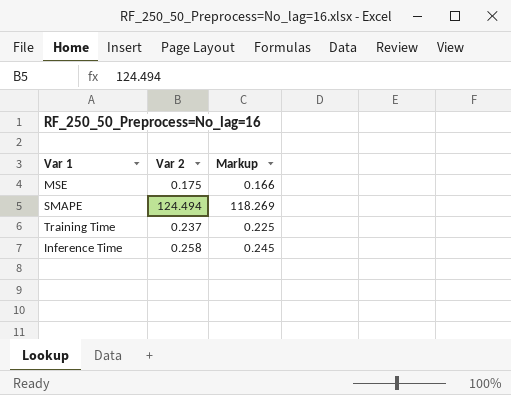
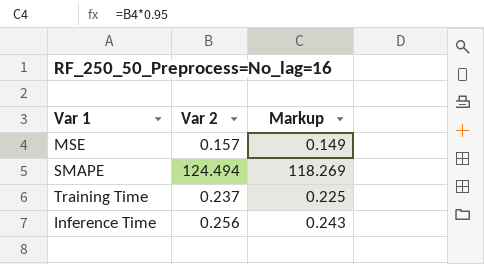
MSE | Var 2: 0.175 -> 0.157
MSE | Markup: 0.166 -> 0.149
Inference Time | Var 2: 0.258 -> 0.256
Inference Time | Markup: 0.245 -> 0.243

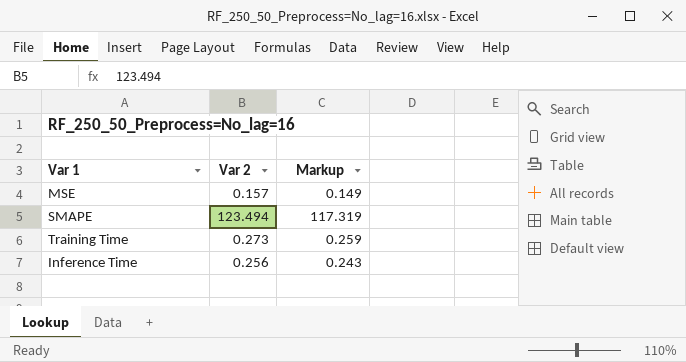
SMAPE | Var 2: 124.494 -> 123.494
SMAPE | Markup: 118.269 -> 117.319
Training Time | Var 2: 0.237 -> 0.273
Training Time | Markup: 0.225 -> 0.259

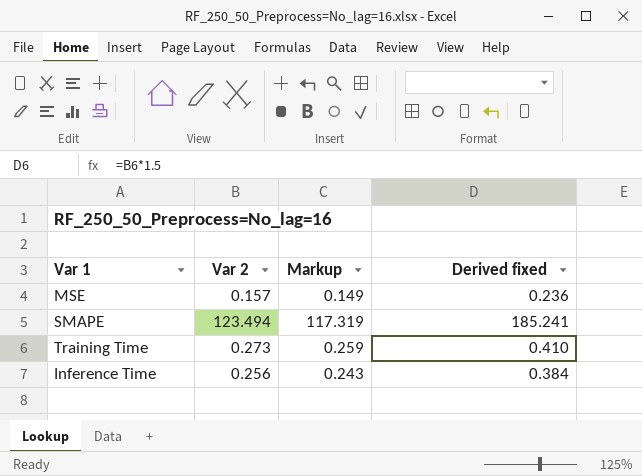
column Derived fixed | formula: none -> [Var 2] * 1.5

